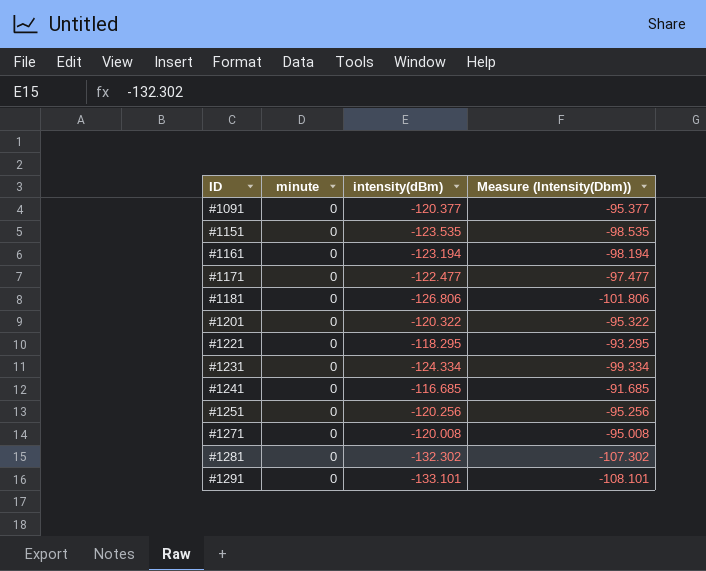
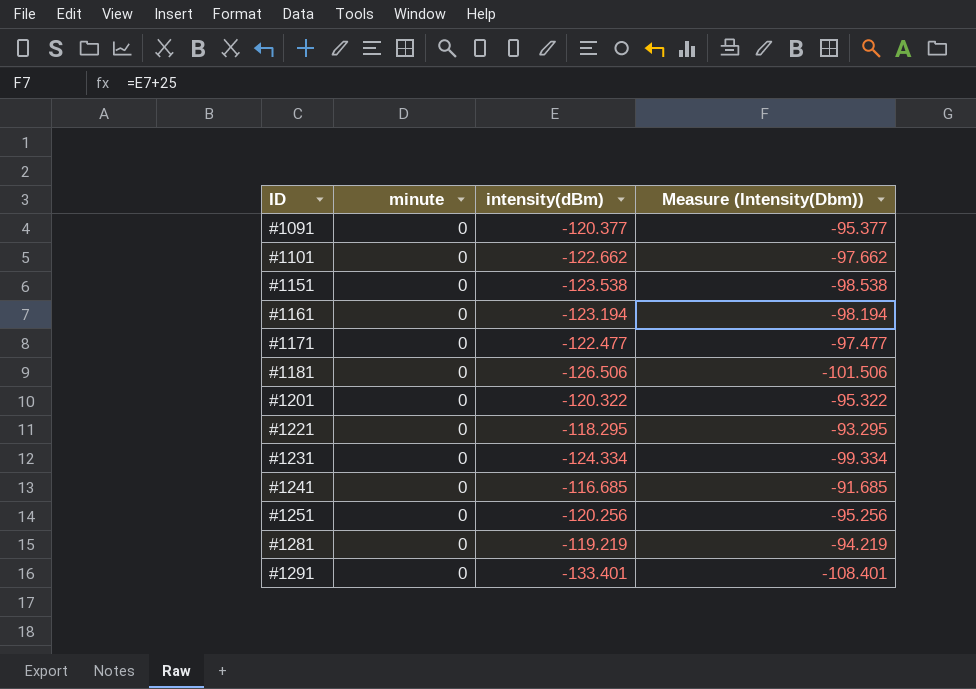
row #1271: 0 | -120.008 | -95.008 -> none
row #1101: none -> 0 | -122.662 | -97.662
#1151 | intensity(dBm): -123.535 -> -123.538
#1151 | Measure (Intensity(Dbm)): -98.535 -> -98.538
#1181 | intensity(dBm): -126.806 -> -126.506
#1181 | Measure (Intensity(Dbm)): -101.806 -> -101.506
#1281 | intensity(dBm): -132.302 -> -119.219
#1281 | Measure (Intensity(Dbm)): -107.302 -> -94.219
#1291 | intensity(dBm): -133.101 -> -133.401
#1291 | Measure (Intensity(Dbm)): -108.101 -> -108.401

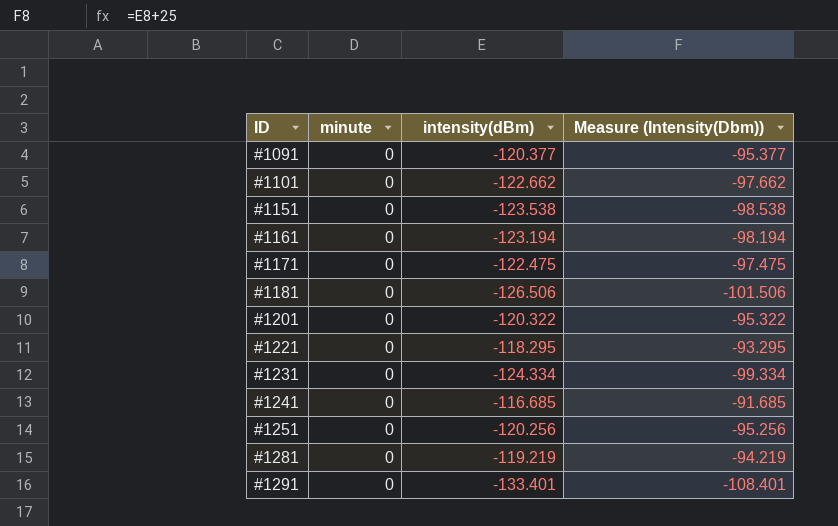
#1171 | intensity(dBm): -122.477 -> -122.475
#1171 | Measure (Intensity(Dbm)): -97.477 -> -97.475

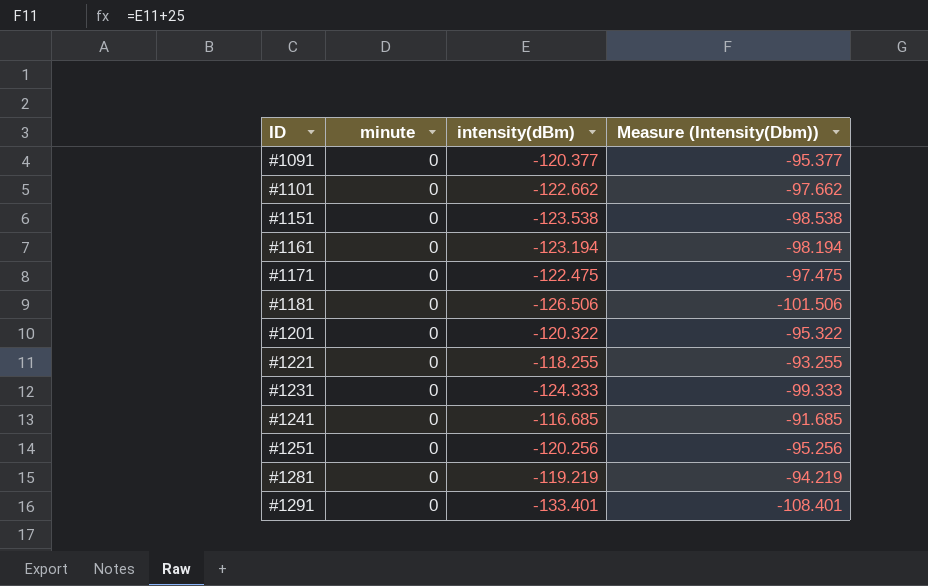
#1221 | intensity(dBm): -118.295 -> -118.255
#1221 | Measure (Intensity(Dbm)): -93.295 -> -93.255
#1231 | intensity(dBm): -124.334 -> -124.333
#1231 | Measure (Intensity(Dbm)): -99.334 -> -99.333

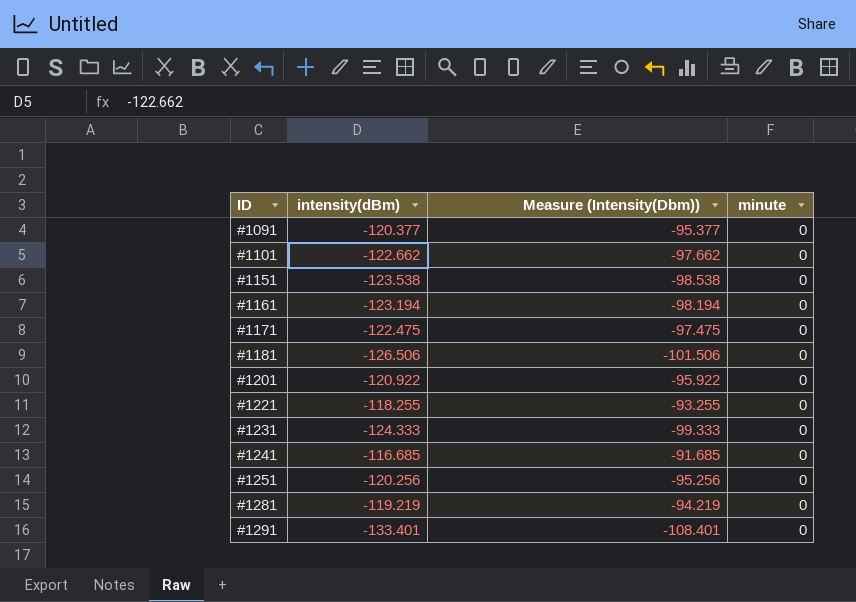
column minute | position: 2 -> 4
#1201 | intensity(dBm): -120.322 -> -120.922
#1201 | Measure (Intensity(Dbm)): -95.322 -> -95.922

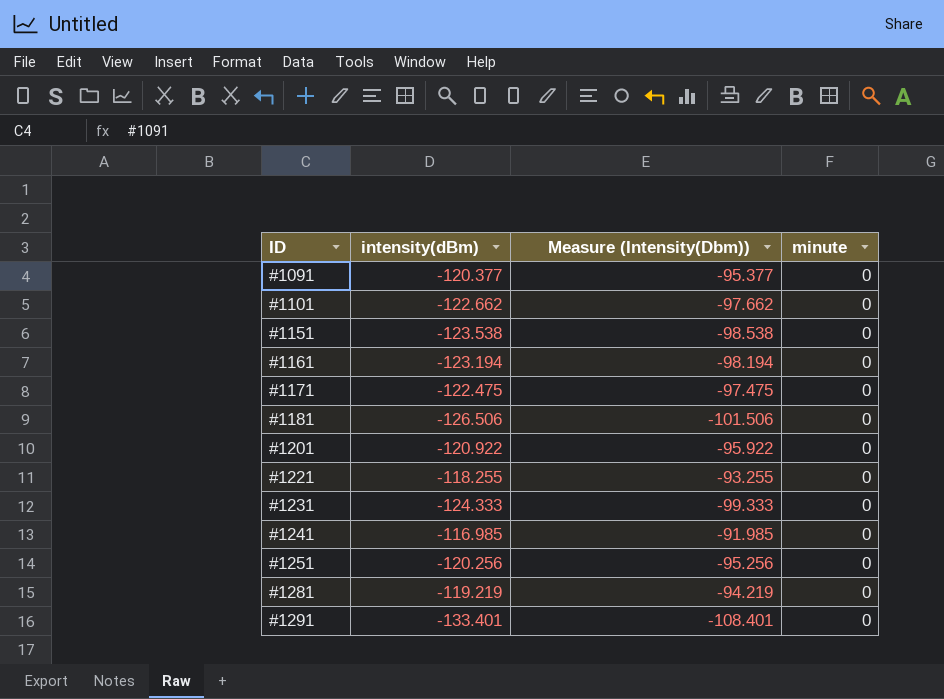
#1241 | intensity(dBm): -116.685 -> -116.985
#1241 | Measure (Intensity(Dbm)): -91.685 -> -91.985

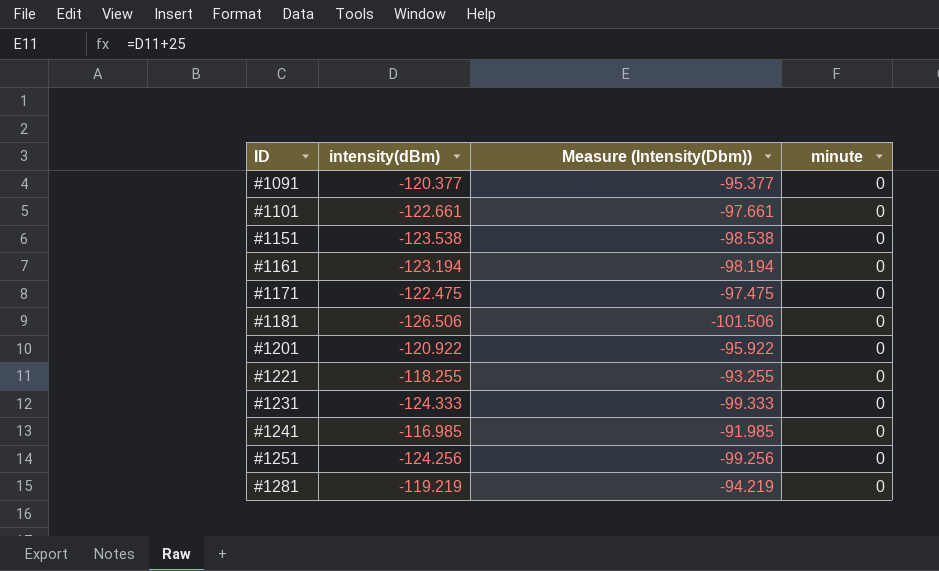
row #1291: -133.401 | -108.401 | 0 -> none
#1101 | intensity(dBm): -122.662 -> -122.661
#1101 | Measure (Intensity(Dbm)): -97.662 -> -97.661
#1251 | intensity(dBm): -120.256 -> -124.256
#1251 | Measure (Intensity(Dbm)): -95.256 -> -99.256

